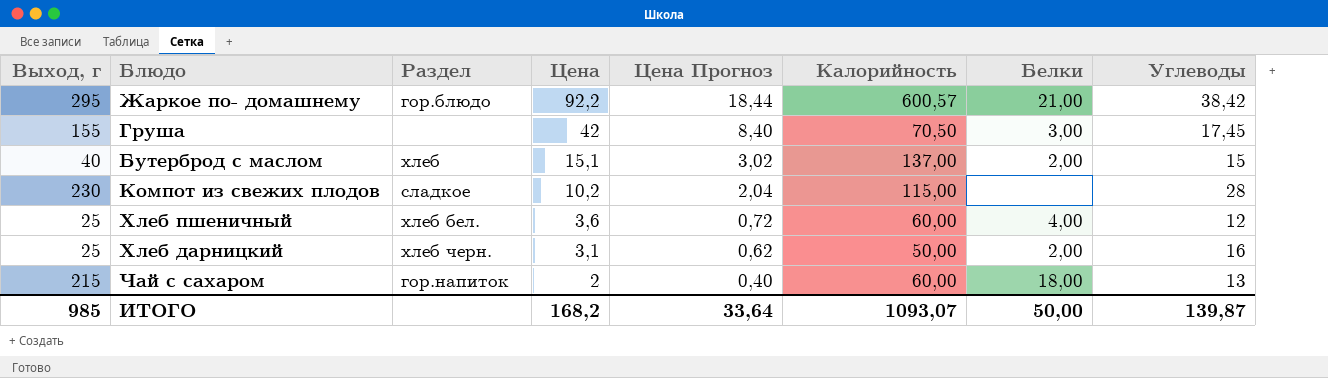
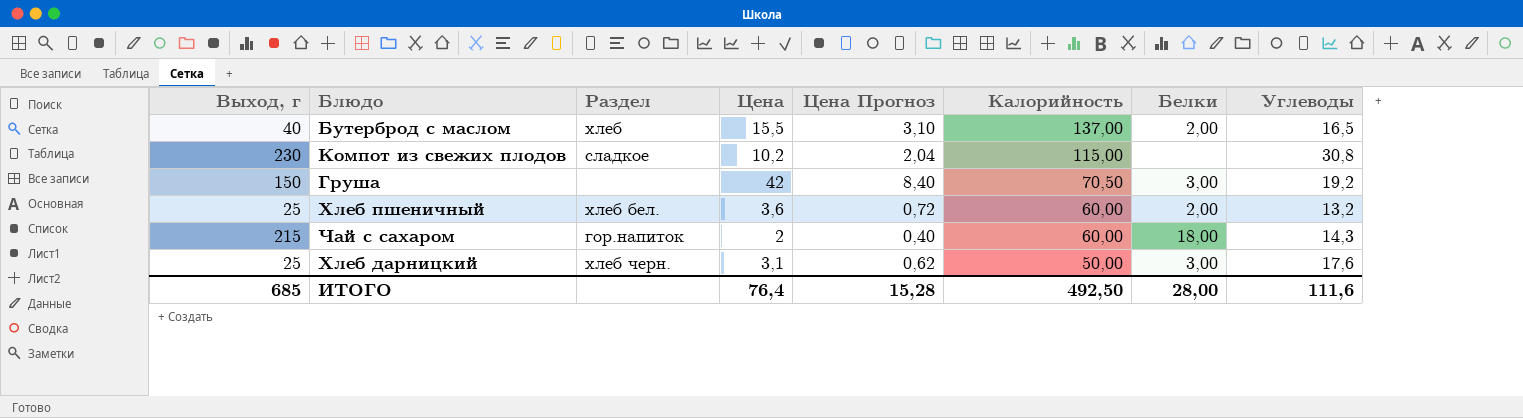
row order: Цена descending -> Калорийность descending
row Жаркое по- домашнему: 295 | гор.блюдо | 92,2 | 18,44 | 600,57 | 21,00 | 38,42 -> none
Бутерброд с маслом | Цена: 15,1 -> 15,5
Бутерброд с маслом | Цена Прогноз: 3,02 -> 3,10
Бутерброд с маслом | Углеводы: 15 -> 16,5
Компот из свежих плодов | Углеводы: 28 -> 30,8
Груша | Выход, г: 155 -> 150
Груша | Углеводы: 17,45 -> 19,2
Хлеб пшеничный | Белки: 4,00 -> 2,00
Хлеб пшеничный | Углеводы: 12 -> 13,2
Чай с сахаром | Углеводы: 13 -> 14,3
Хлеб дарницкий | Белки: 2,00 -> 3,00
Хлеб дарницкий | Углеводы: 16 -> 17,6
ИТОГО | Выход, г: 985 -> 685
ИТОГО | Цена: 168,2 -> 76,4
ИТОГО | Цена Прогноз: 33,64 -> 15,28
ИТОГО | Калорийность: 1093,07 -> 492,50
ИТОГО | Белки: 50,00 -> 28,00
ИТОГО | Углеводы: 139,87 -> 111,6

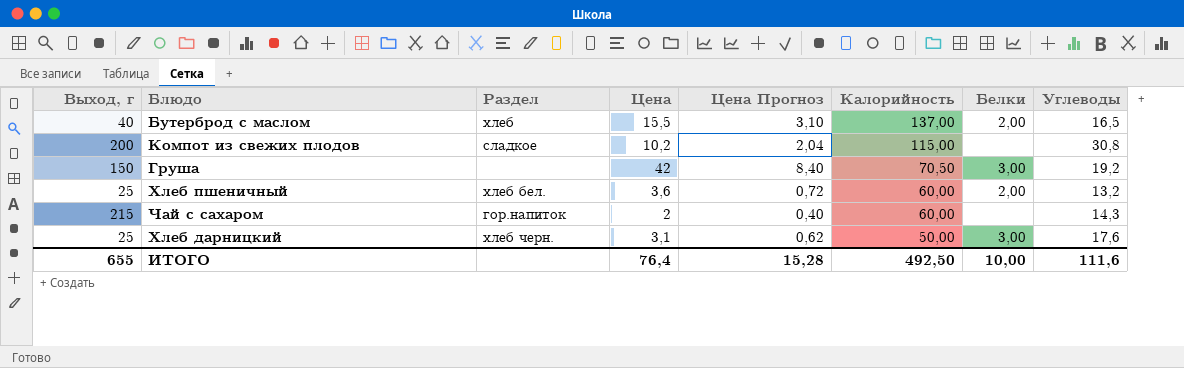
Компот из свежих плодов | Выход, г: 230 -> 200
Чай с сахаром | Белки: 18,00 -> none
ИТОГО | Выход, г: 685 -> 655
ИТОГО | Белки: 28,00 -> 10,00

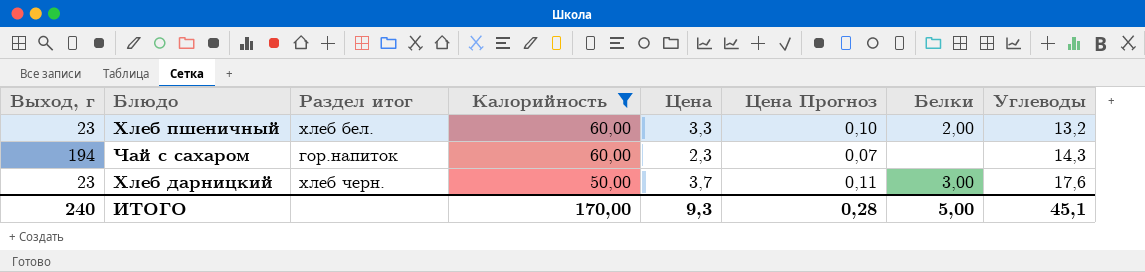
filter: none -> Калорийность <= 60,00
column name: Раздел -> Раздел итог
column Калорийность | position: 6 -> 4
column Цена Прогноз | formula: [Цена] * 0,2 -> [Цена] * 0,03
Хлеб пшеничный | Выход, г: 25 -> 23
Хлеб пшеничный | Цена: 3,6 -> 3,3
Чай с сахаром | Выход, г: 215 -> 194
Чай с сахаром | Цена: 2 -> 2,3
Хлеб дарницкий | Выход, г: 25 -> 23
Хлеб дарницкий | Цена: 3,1 -> 3,7
ИТОГО | Выход, г: 655 -> 240
ИТОГО | Калорийность: 492,50 -> 170,00
ИТОГО | Цена: 76,4 -> 9,3
ИТОГО | Цена Прогноз: 15,28 -> 0,28
ИТОГО | Белки: 10,00 -> 5,00
ИТОГО | Углеводы: 111,6 -> 45,1

